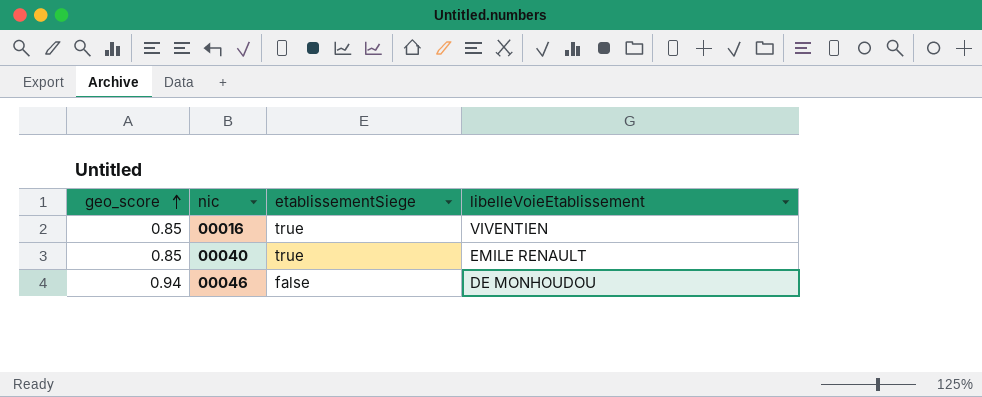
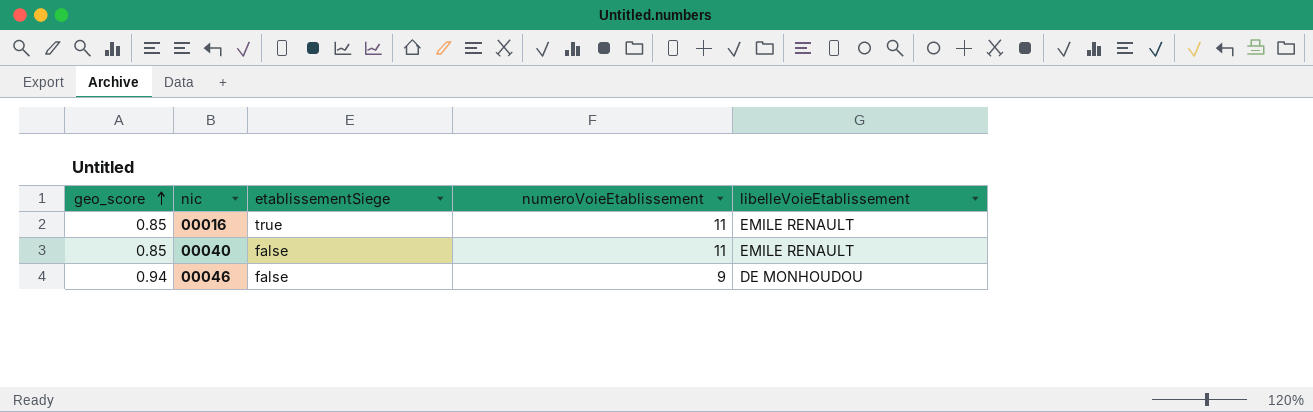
column numeroVoieEtablissement | position: none -> 4
00016 | libelleVoieEtablissement: VIVENTIEN -> EMILE RENAULT
00040 | etablissementSiege: true -> false

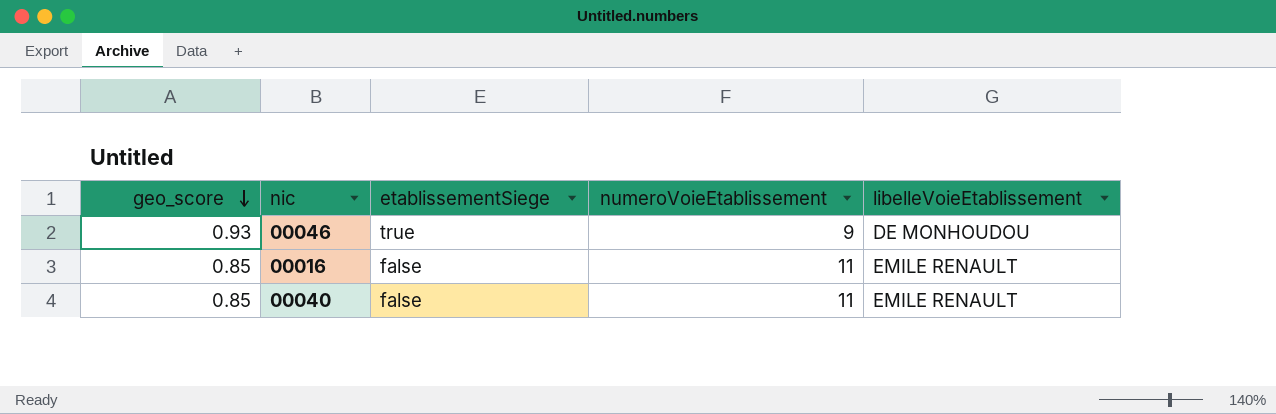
row order: geo_score ascending -> geo_score descending
00046 | geo_score: 0.94 -> 0.93
00046 | etablissementSiege: false -> true
00016 | etablissementSiege: true -> false

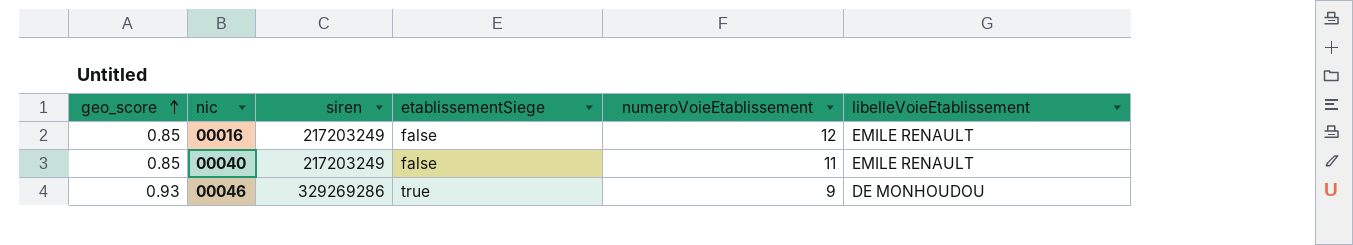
row order: geo_score descending -> geo_score ascending
column siren | position: none -> 3
00016 | numeroVoieEtablissement: 11 -> 12

